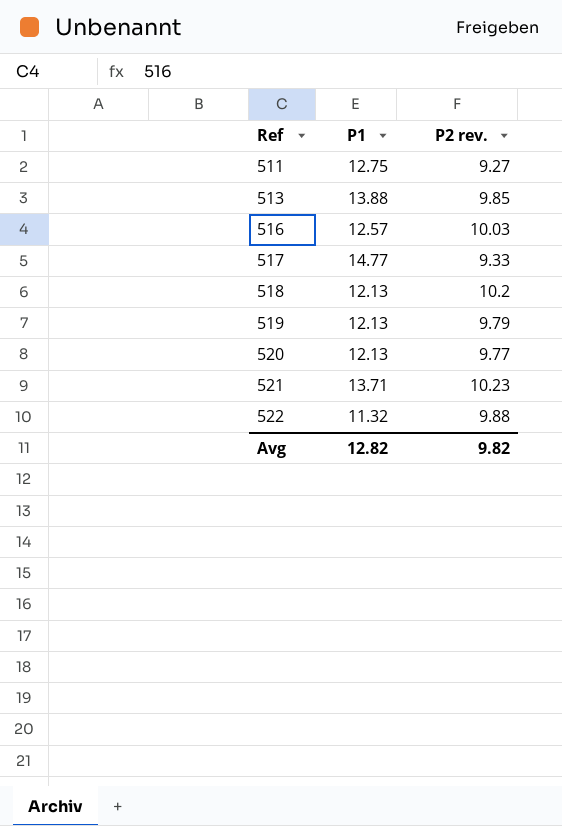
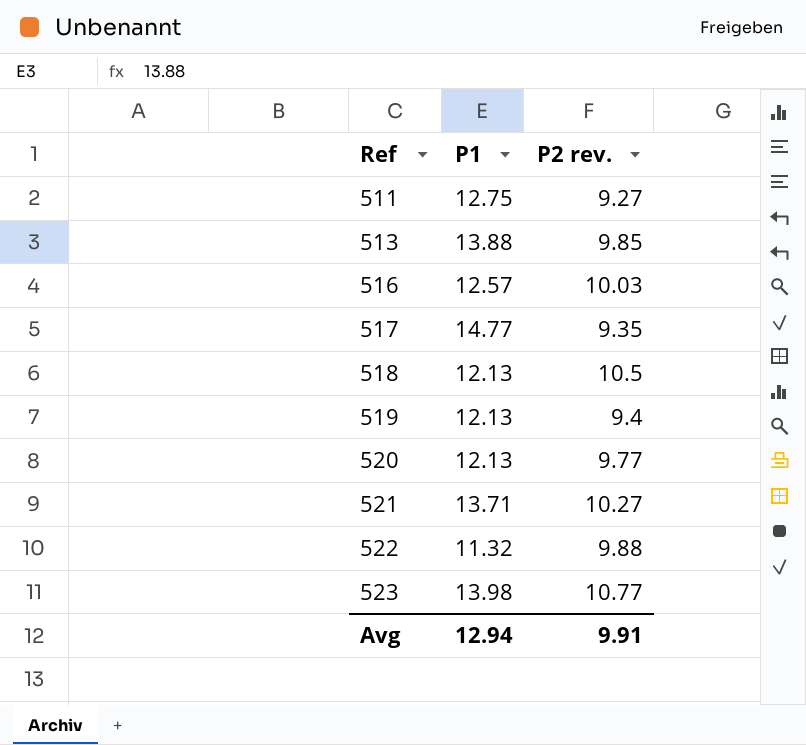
517 | P2 rev.: 9.33 -> 9.35
518 | P2 rev.: 10.2 -> 10.5
519 | P2 rev.: 9.79 -> 9.4
521 | P2 rev.: 10.23 -> 10.27
row 523: none -> 13.98 | 10.77
Avg | P1: 12.82 -> 12.94
Avg | P2 rev.: 9.82 -> 9.91

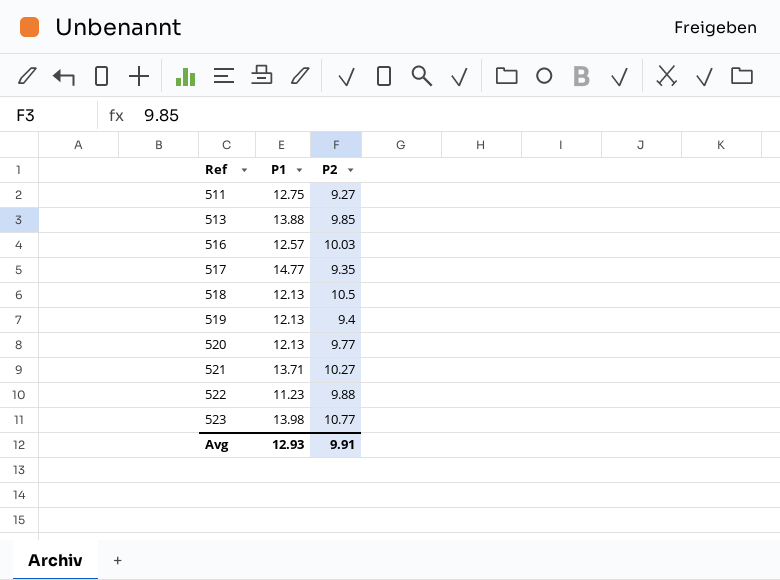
column name: P2 rev. -> P2
522 | P1: 11.32 -> 11.23
Avg | P1: 12.94 -> 12.93

